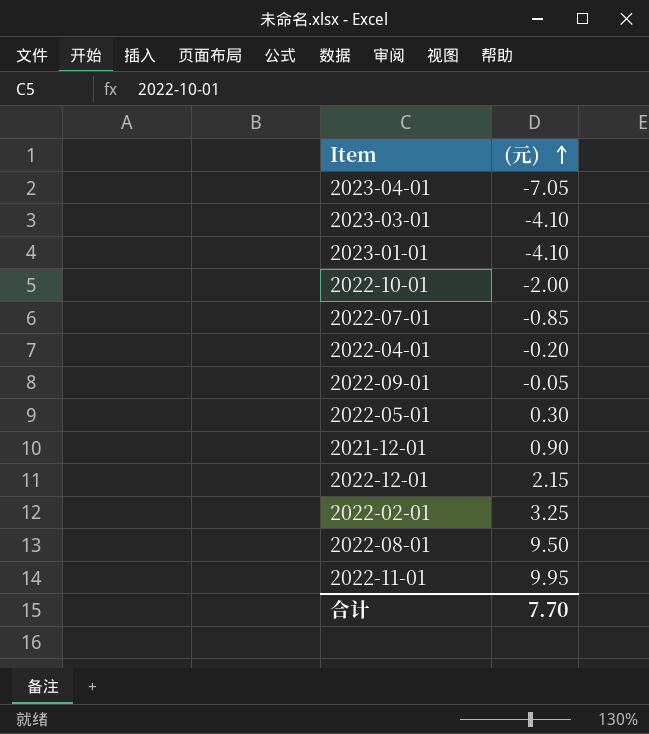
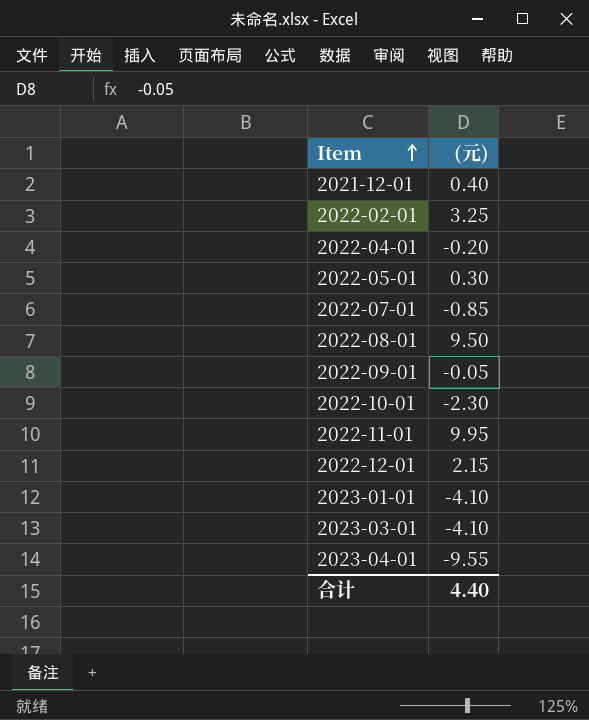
row order: (元) ascending -> Item ascending
2021-12-01 | (元): 0.90 -> 0.40
2022-10-01 | (元): -2.00 -> -2.30
2023-04-01 | (元): -7.05 -> -9.55
合计 | (元): 7.70 -> 4.40

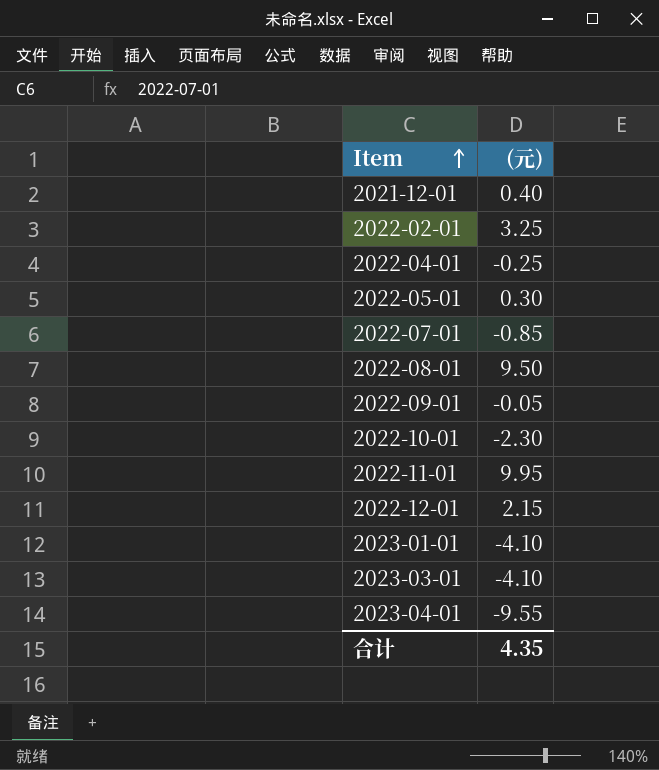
2022-04-01 | (元): -0.20 -> -0.25
合计 | (元): 4.40 -> 4.35

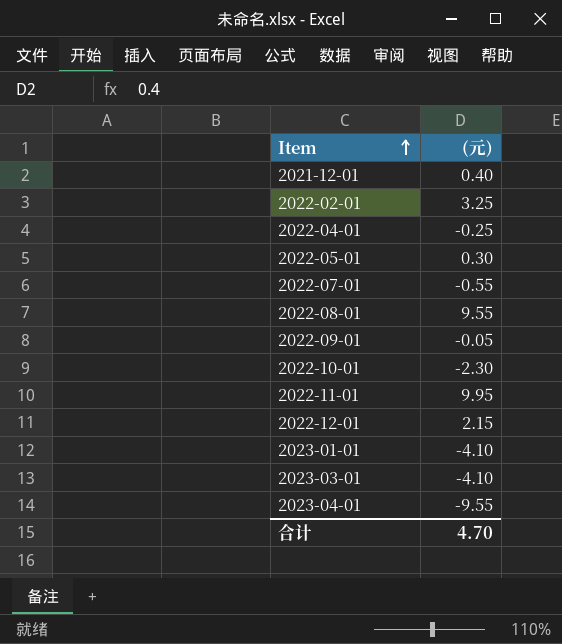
2022-07-01 | (元): -0.85 -> -0.55
2022-08-01 | (元): 9.50 -> 9.55
合计 | (元): 4.35 -> 4.70

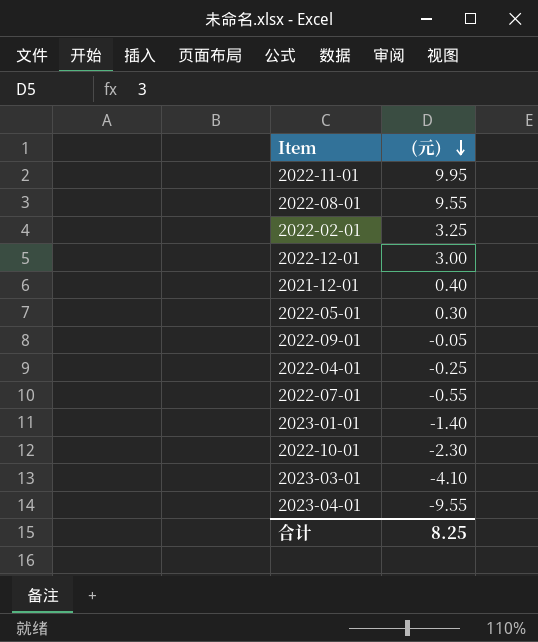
row order: Item ascending -> (元) descending
2022-12-01 | (元): 2.15 -> 3.00
2023-01-01 | (元): -4.10 -> -1.40
合计 | (元): 4.70 -> 8.25

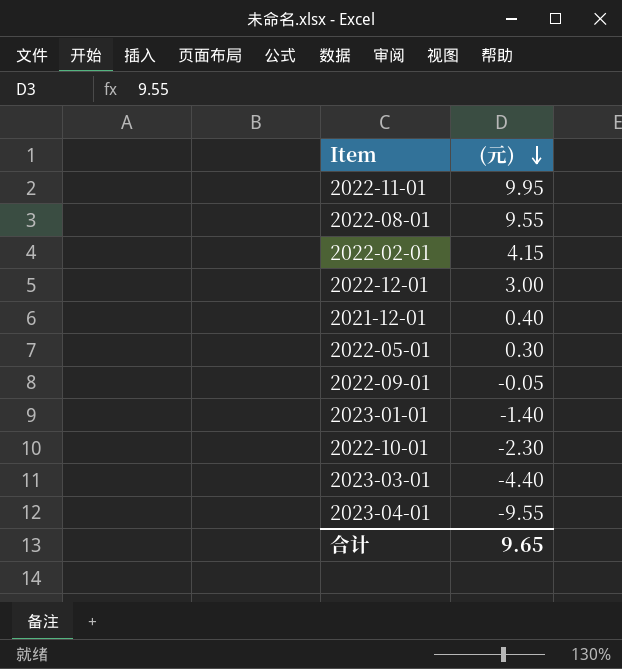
row 2022-04-01: -0.25 -> none
row 2022-07-01: -0.55 -> none
2022-02-01 | (元): 3.25 -> 4.15
2023-03-01 | (元): -4.10 -> -4.40
合计 | (元): 8.25 -> 9.65

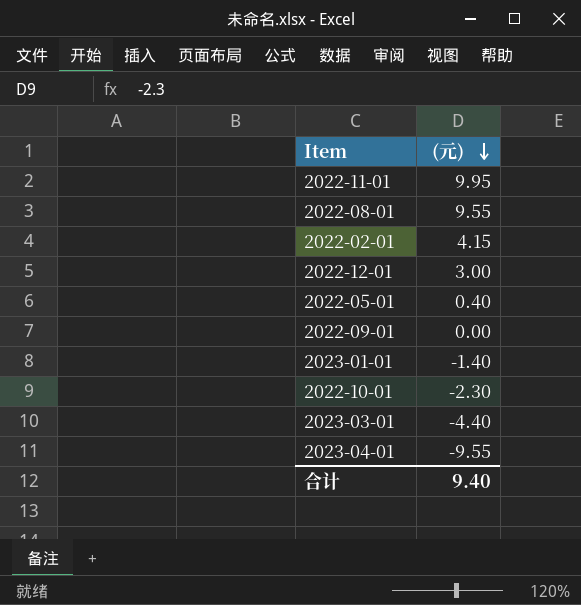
row 2021-12-01: 0.40 -> none
2022-05-01 | (元): 0.30 -> 0.40
2022-09-01 | (元): -0.05 -> 0.00
合计 | (元): 9.65 -> 9.40

